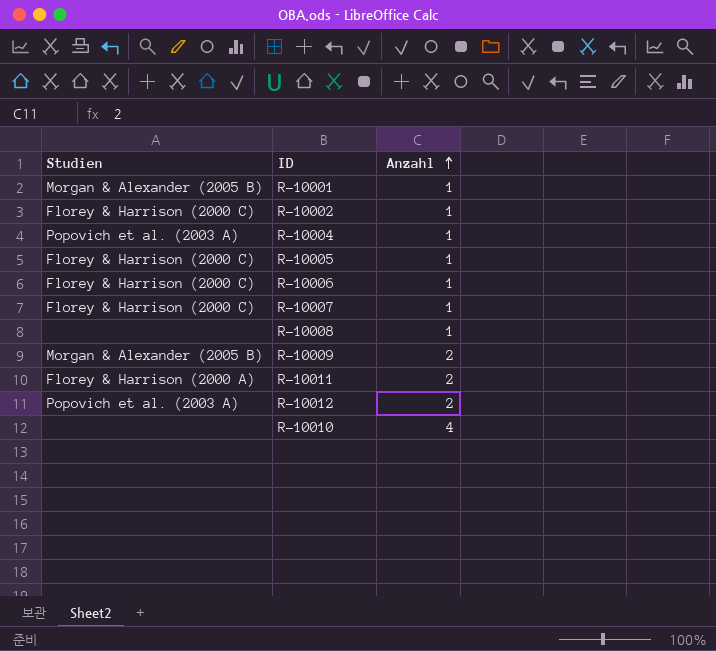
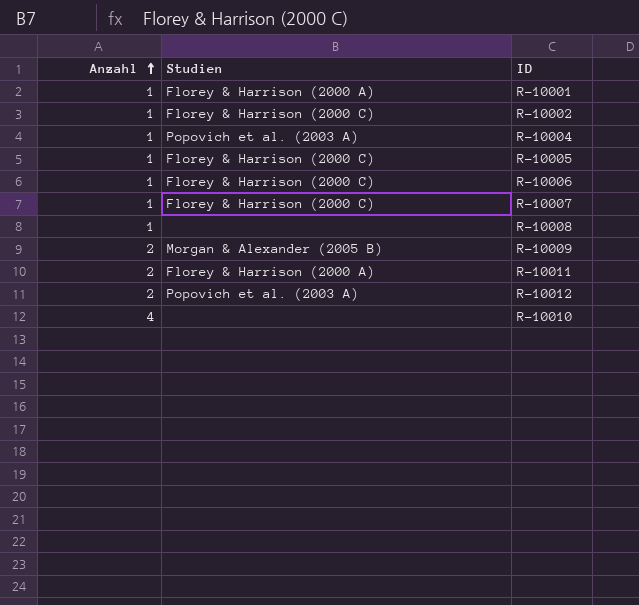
column Anzahl | position: 3 -> 1
R-10001 | Studien: Morgan & Alexander (2005 B) -> Florey & Harrison (2000 A)

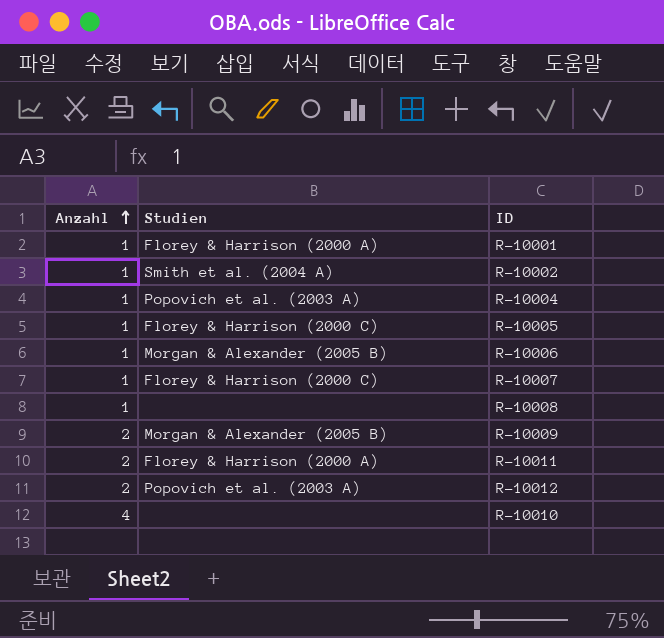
R-10002 | Studien: Florey & Harrison (2000 C) -> Smith et al. (2004 A)
R-10006 | Studien: Florey & Harrison (2000 C) -> Morgan & Alexander (2005 B)

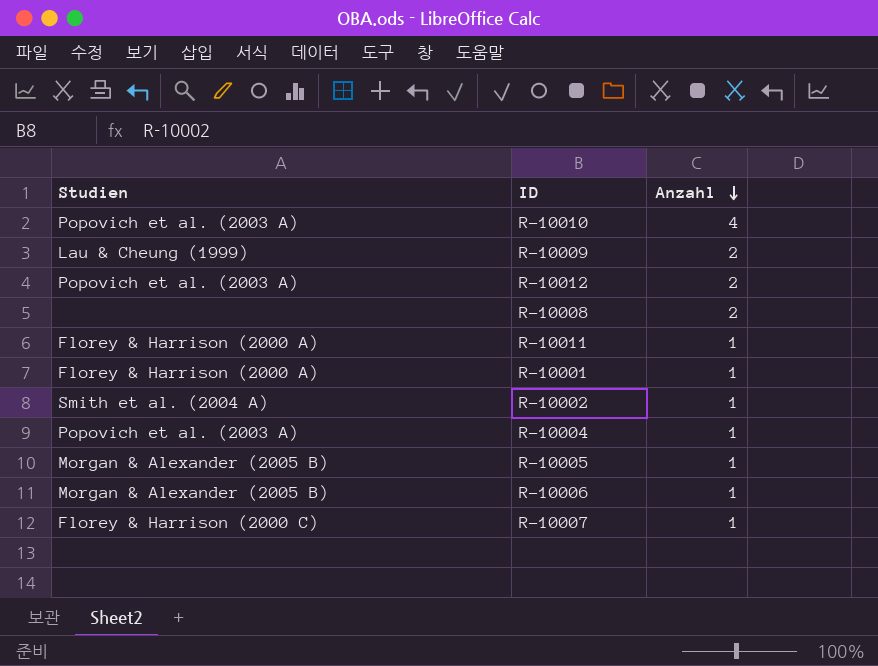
row order: Anzahl ascending -> Anzahl descending
column Anzahl | position: 1 -> 3
R-10010 | Studien: none -> Popovich et al. (2003 A)
R-10009 | Studien: Morgan & Alexander (2005 B) -> Lau & Cheung (1999)
R-10008 | Anzahl: 1 -> 2
R-10011 | Anzahl: 2 -> 1
R-10005 | Studien: Florey & Harrison (2000 C) -> Morgan & Alexander (2005 B)

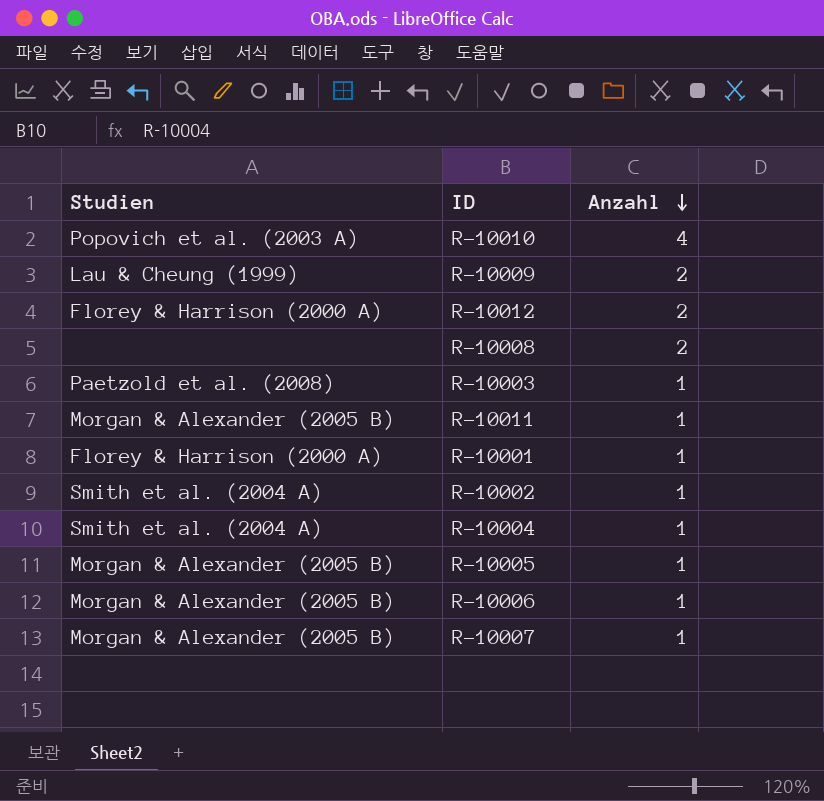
R-10012 | Studien: Popovich et al. (2003 A) -> Florey & Harrison (2000 A)
row R-10003: none -> Paetzold et al. (2008) | 1
R-10011 | Studien: Florey & Harrison (2000 A) -> Morgan & Alexander (2005 B)
R-10004 | Studien: Popovich et al. (2003 A) -> Smith et al. (2004 A)
R-10007 | Studien: Florey & Harrison (2000 C) -> Morgan & Alexander (2005 B)

